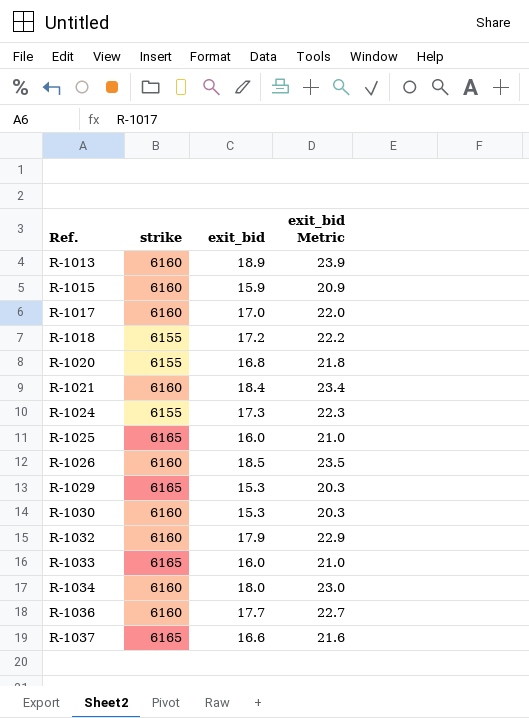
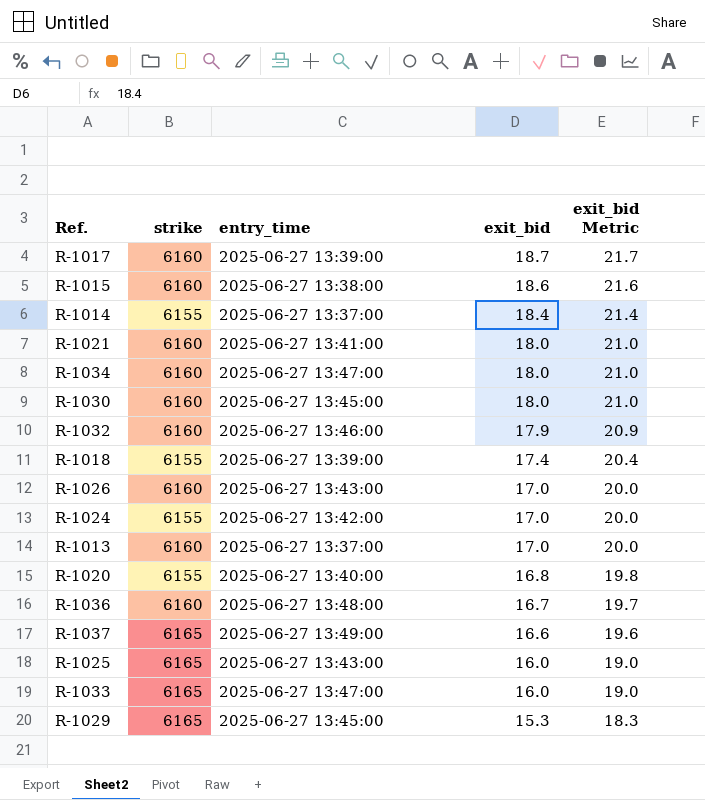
row order: Ref. ascending -> exit_bid descending
column entry_time | position: none -> 3
column exit_bid Metric | formula: [exit_bid] + 5 -> [exit_bid] + 3
R-1017 | exit_bid: 17.0 -> 18.7
R-1015 | exit_bid: 15.9 -> 18.6
row R-1014: none -> 6155 | 2025-06-27 13:37:00 | 18.4 | 21.4
R-1021 | exit_bid: 18.4 -> 18.0
R-1030 | exit_bid: 15.3 -> 18.0
R-1018 | exit_bid: 17.2 -> 17.4
R-1026 | exit_bid: 18.5 -> 17.0
R-1024 | exit_bid: 17.3 -> 17.0
R-1013 | exit_bid: 18.9 -> 17.0
R-1036 | exit_bid: 17.7 -> 16.7

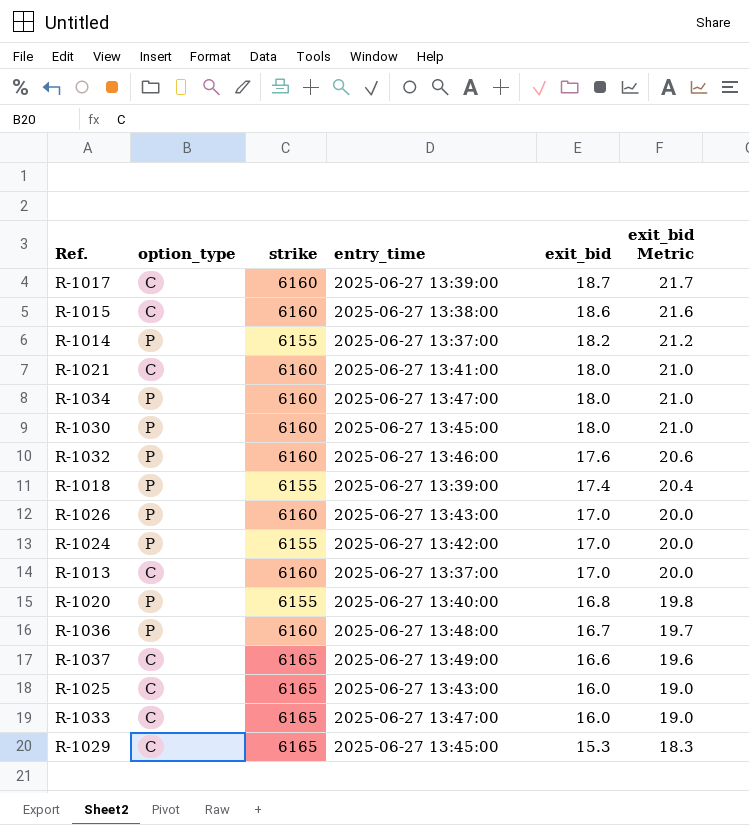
column option_type | position: none -> 2
R-1014 | exit_bid: 18.4 -> 18.2
R-1014 | exit_bid Metric: 21.4 -> 21.2
R-1032 | exit_bid: 17.9 -> 17.6
R-1032 | exit_bid Metric: 20.9 -> 20.6

